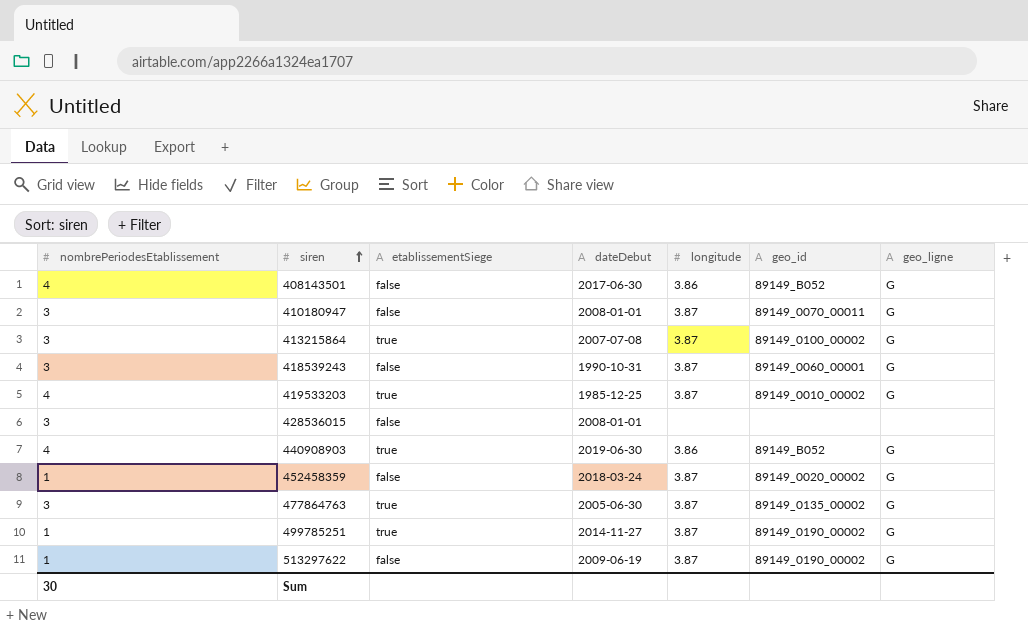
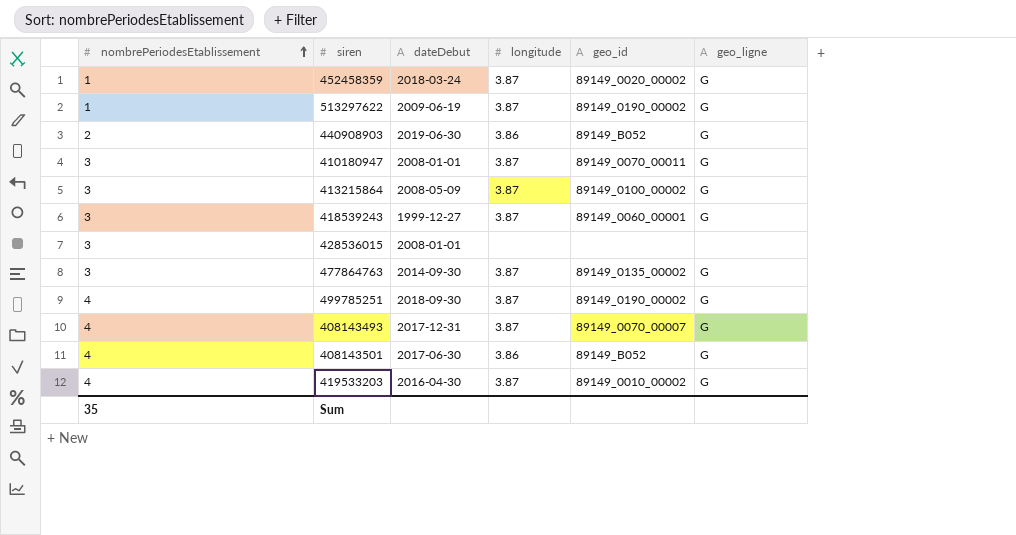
row order: siren ascending -> nombrePeriodesEtablissement ascending
column etablissementSiege | position: 3 -> none
440908903 | nombrePeriodesEtablissement: 4 -> 2
413215864 | dateDebut: 2007-07-08 -> 2008-05-09
418539243 | dateDebut: 1990-10-31 -> 1999-12-27
477864763 | dateDebut: 2005-06-30 -> 2014-09-30
499785251 | nombrePeriodesEtablissement: 1 -> 4
499785251 | dateDebut: 2014-11-27 -> 2018-09-30
row 408143493: none -> 4 | 2017-12-31 | 3.87 | 89149_0070_00007 | G
419533203 | dateDebut: 1985-12-25 -> 2016-04-30
Sum | nombrePeriodesEtablissement: 30 -> 35

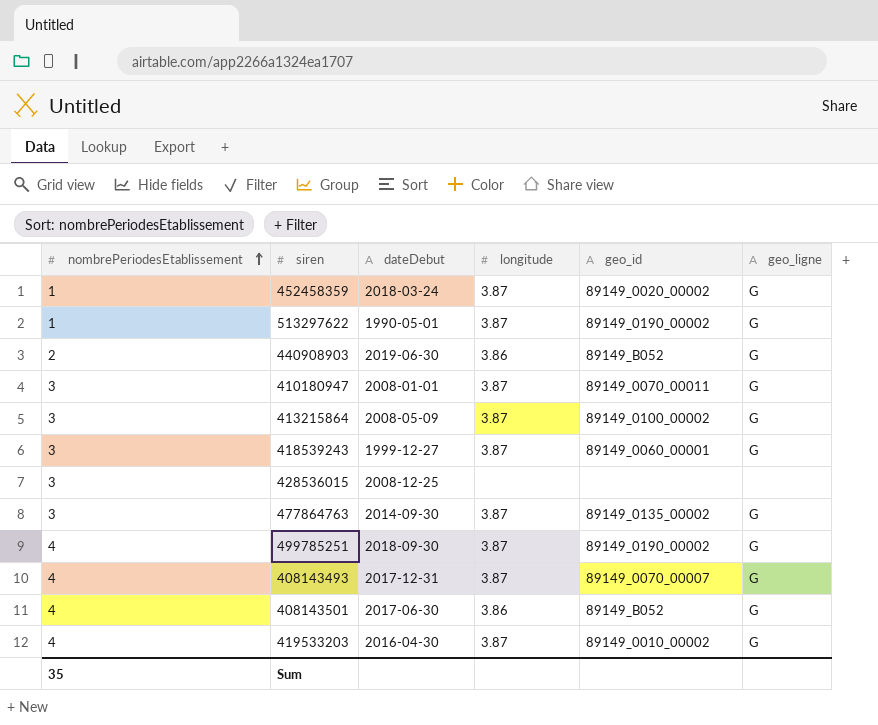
513297622 | dateDebut: 2009-06-19 -> 1990-05-01
428536015 | dateDebut: 2008-01-01 -> 2008-12-25

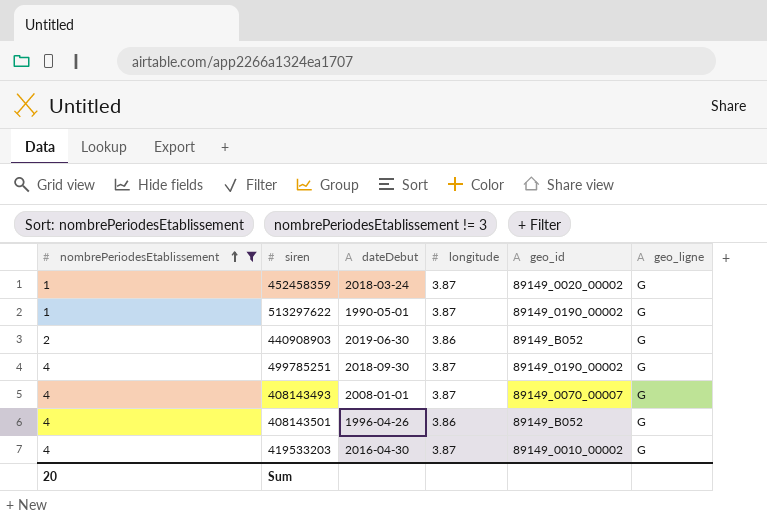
filter: none -> nombrePeriodesEtablissement != 3
408143493 | dateDebut: 2017-12-31 -> 2008-01-01
408143501 | dateDebut: 2017-06-30 -> 1996-04-26
Sum | nombrePeriodesEtablissement: 35 -> 20

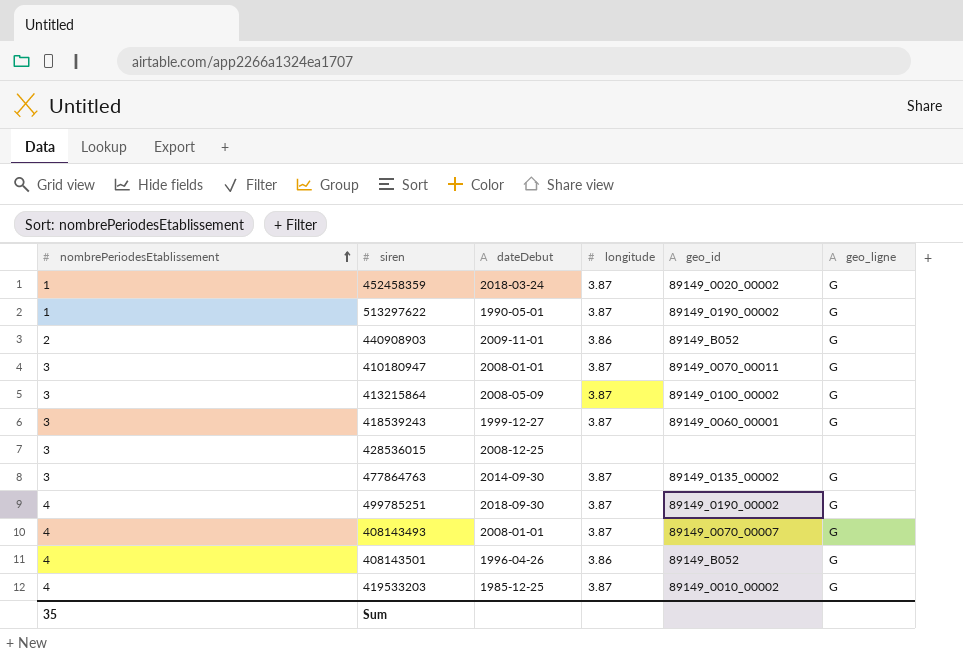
filter: nombrePeriodesEtablissement != 3 -> none
440908903 | dateDebut: 2019-06-30 -> 2009-11-01
419533203 | dateDebut: 2016-04-30 -> 1985-12-25
Sum | nombrePeriodesEtablissement: 20 -> 35

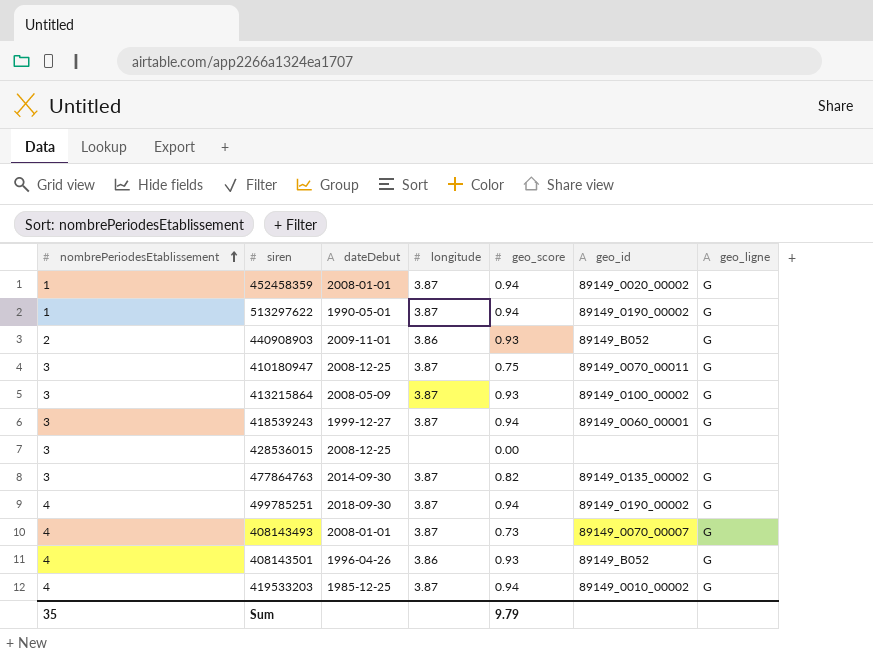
column geo_score | position: none -> 5
452458359 | dateDebut: 2018-03-24 -> 2008-01-01
410180947 | dateDebut: 2008-01-01 -> 2008-12-25

